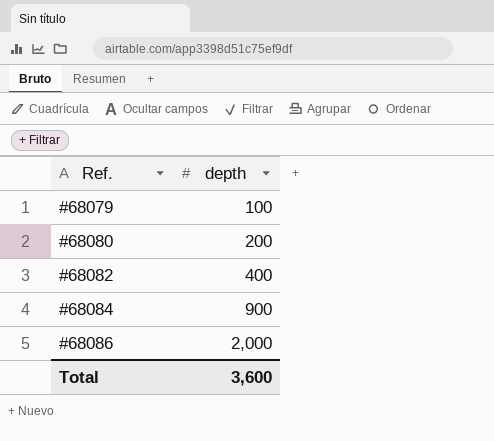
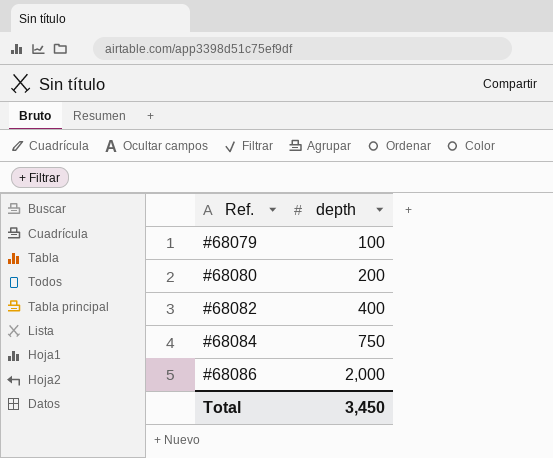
#68084 | depth: 900 -> 750
Total | depth: 3,600 -> 3,450

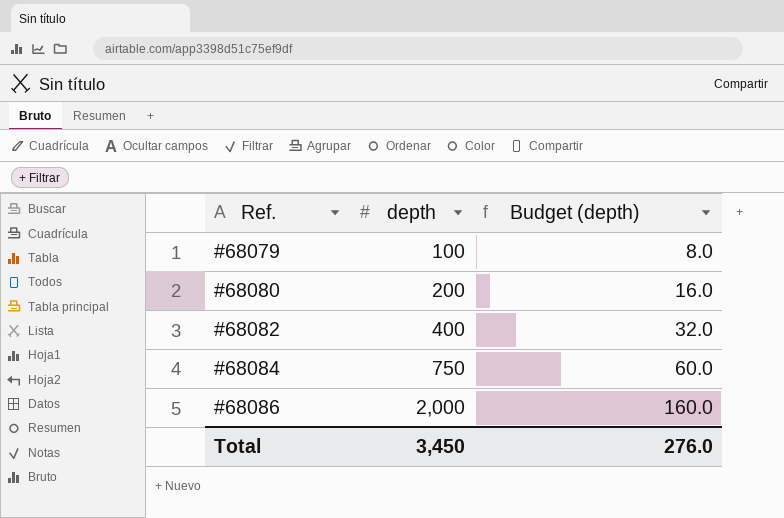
column Budget (depth) | formula: none -> [depth] * 0.08

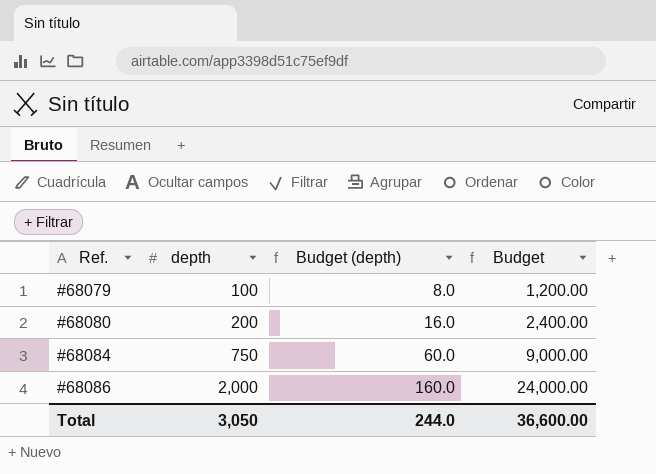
column Budget | formula: none -> [depth] * 12
row #68082: 400 | 32.0 -> none
Total | depth: 3,450 -> 3,050
Total | Budget (depth): 276.0 -> 244.0

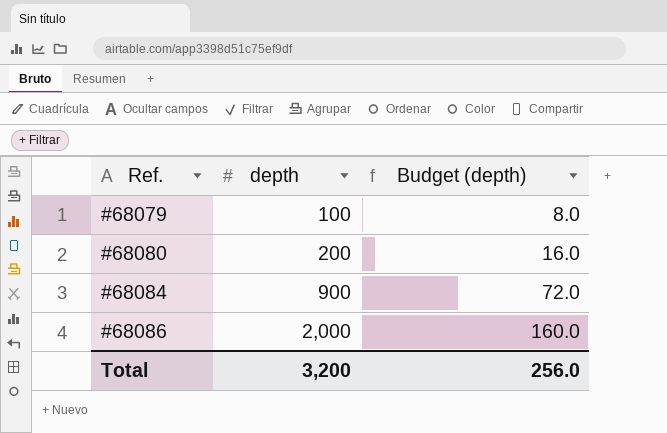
column Budget | formula: [depth] * 12 -> none
#68084 | depth: 750 -> 900
#68084 | Budget (depth): 60.0 -> 72.0
Total | depth: 3,050 -> 3,200
Total | Budget (depth): 244.0 -> 256.0

